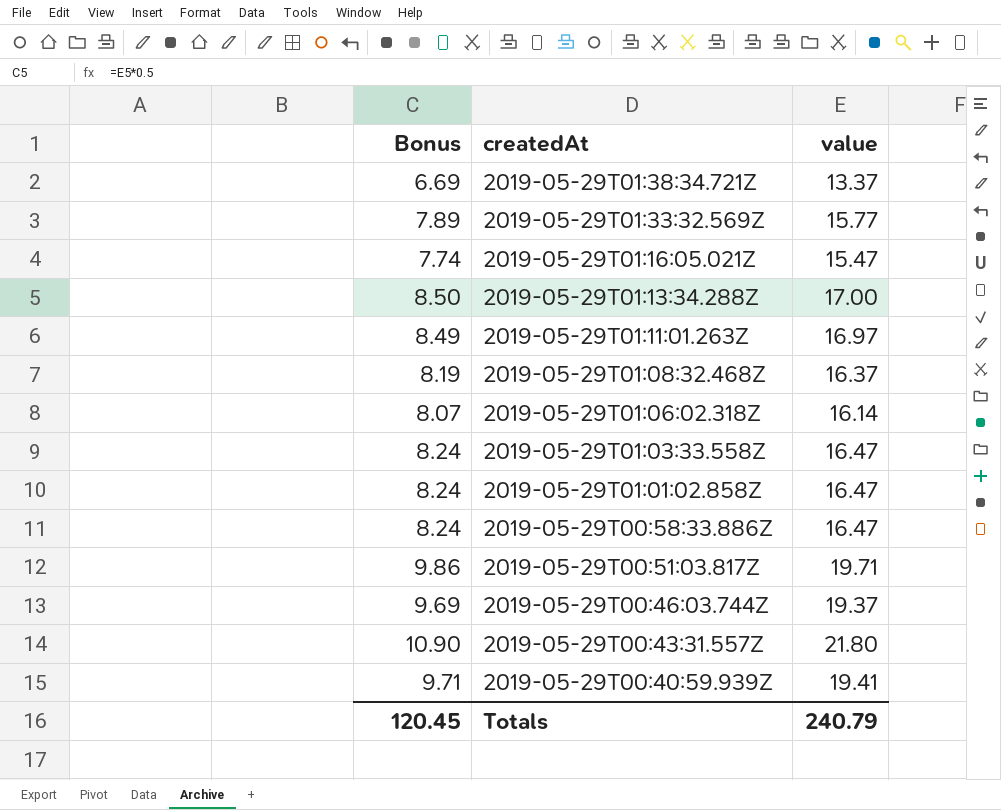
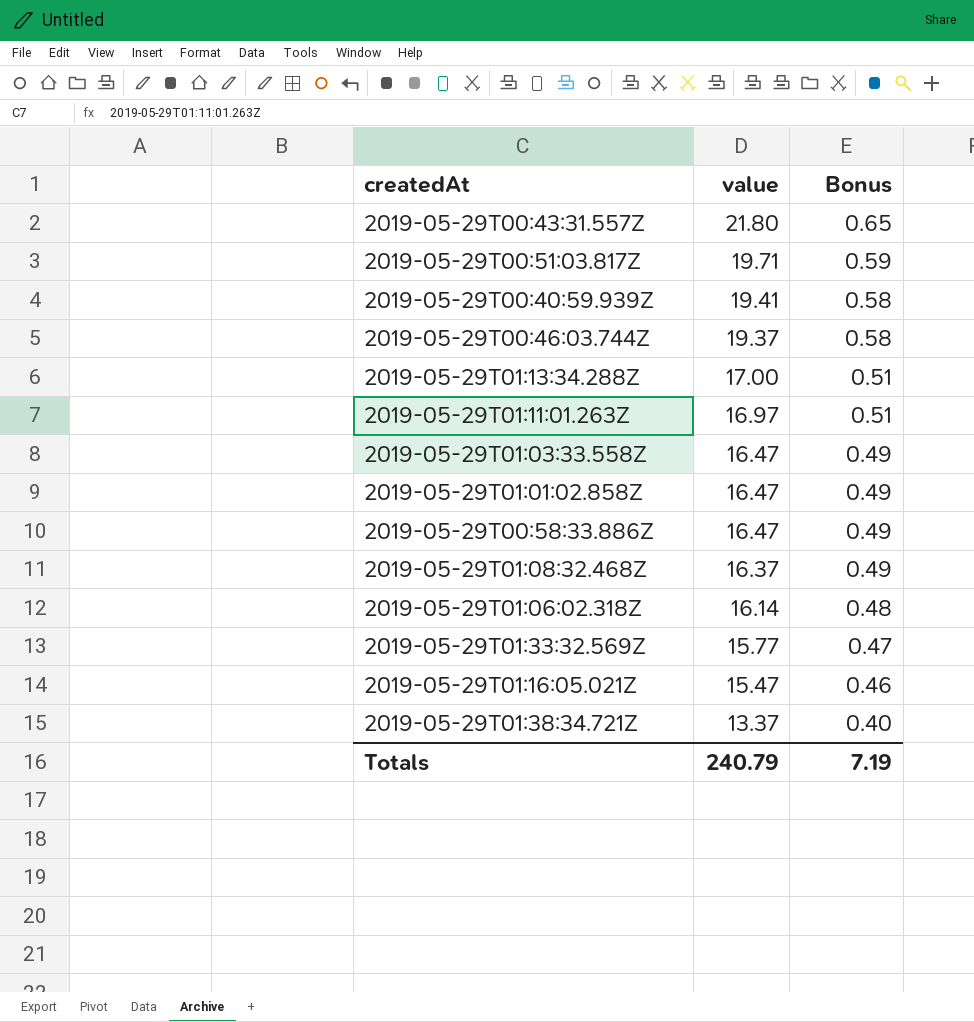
row order: createdAt descending -> value descending
column Bonus | formula: [value] * 0.5 -> [value] * 0.03
column Bonus | position: 1 -> 3
Totals | Bonus: 120.45 -> 7.19

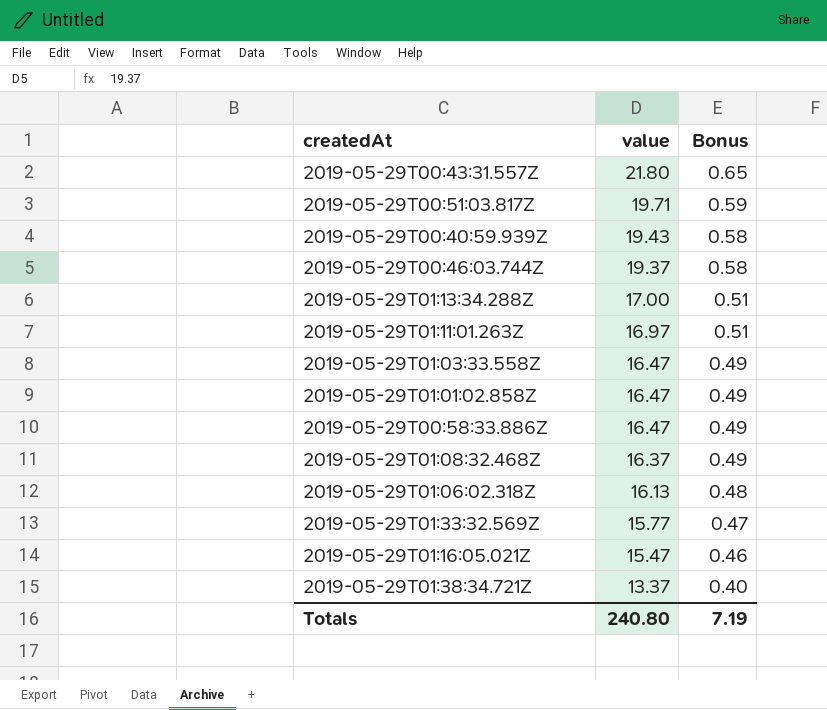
2019-05-29T00:40:59.939Z | value: 19.41 -> 19.43
2019-05-29T01:06:02.318Z | value: 16.14 -> 16.13
Totals | value: 240.79 -> 240.80

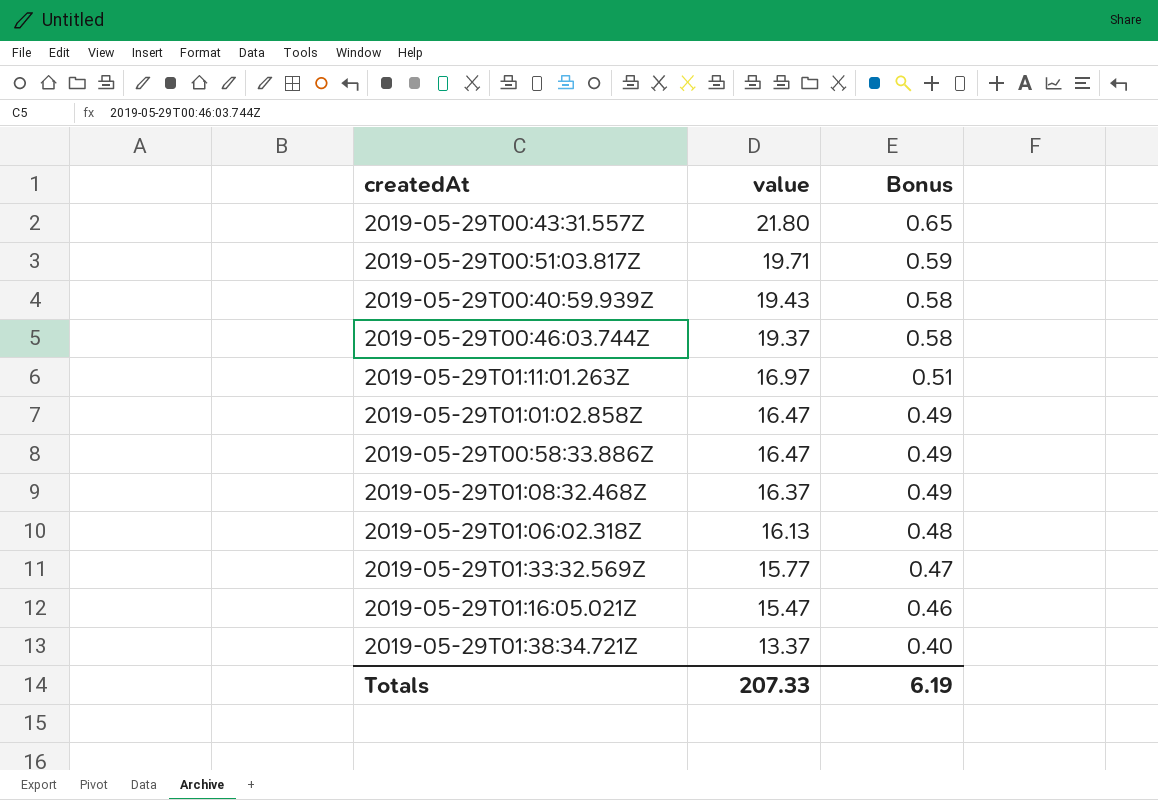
row 2019-05-29T01:13:34.288Z: 17.00 | 0.51 -> none
row 2019-05-29T01:03:33.558Z: 16.47 | 0.49 -> none
Totals | value: 240.80 -> 207.33
Totals | Bonus: 7.19 -> 6.19

